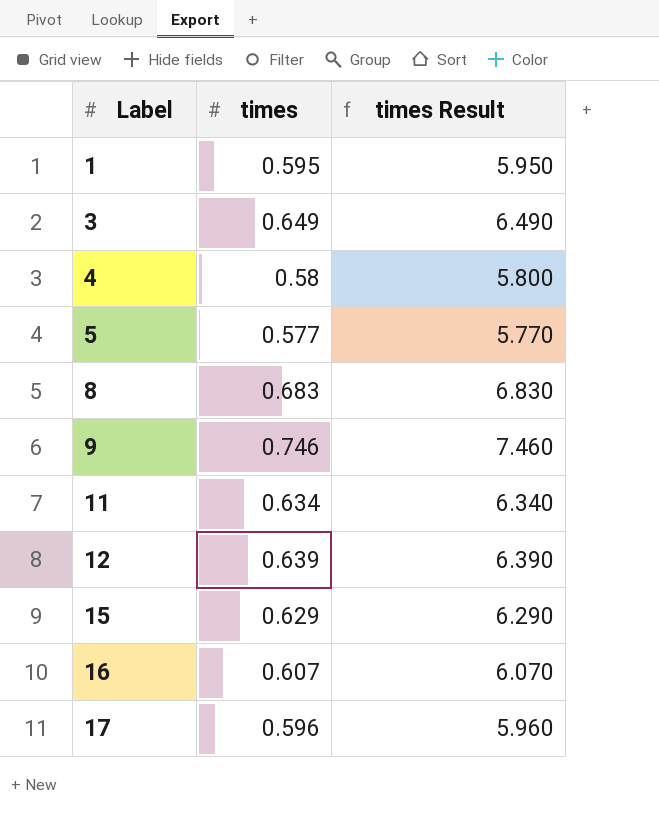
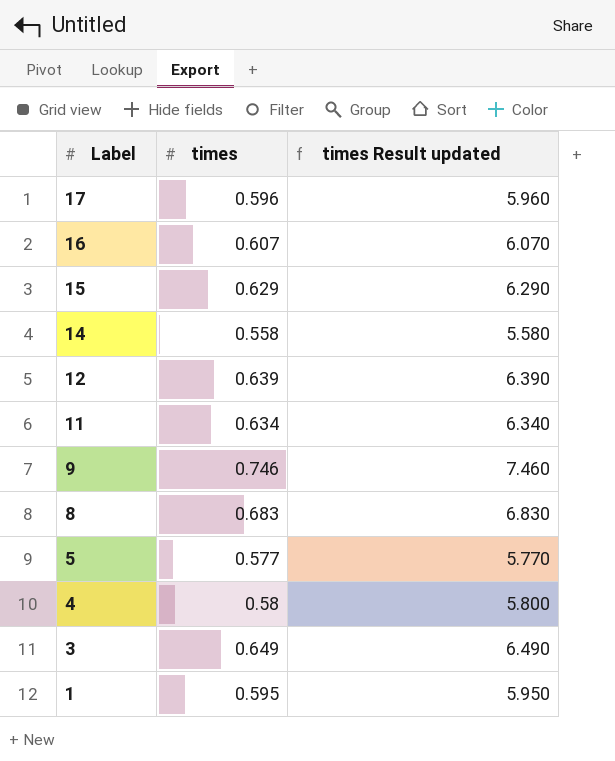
row order: Label ascending -> Label descending
column name: times Result -> times Result updated
row 14: none -> 0.558 | 5.580

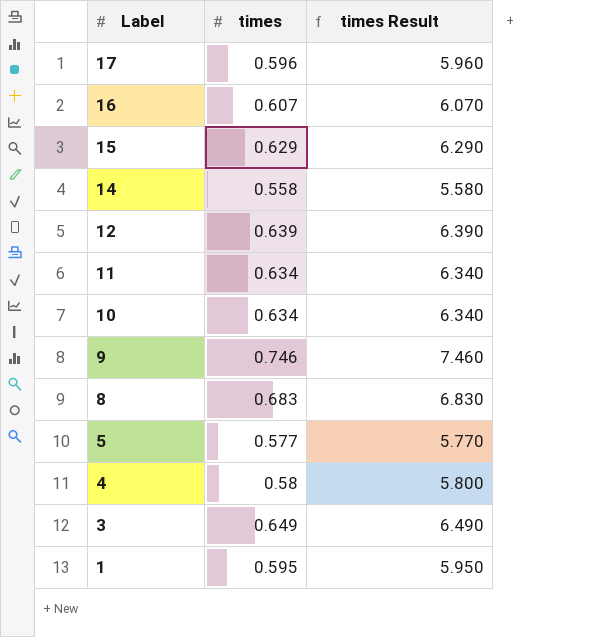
column name: times Result updated -> times Result
row 10: none -> 0.634 | 6.340

